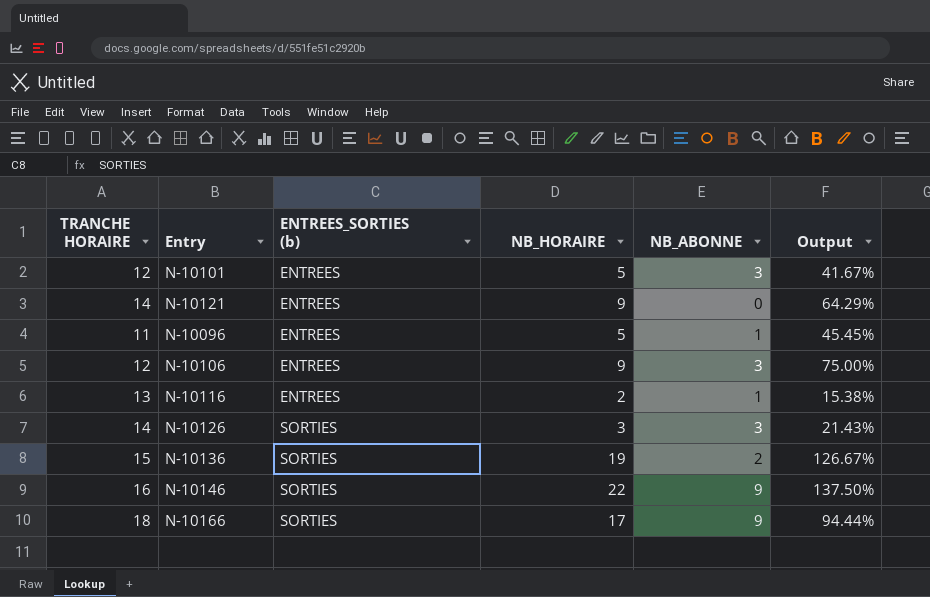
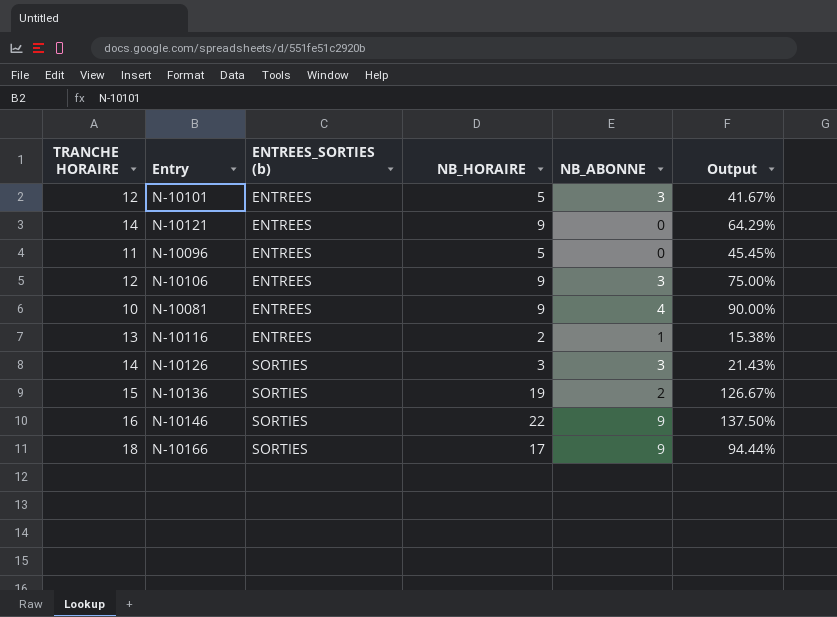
N-10096 | NB_ABONNE: 1 -> 0
row N-10081: none -> 10 | ENTREES | 9 | 4 | 90.00%

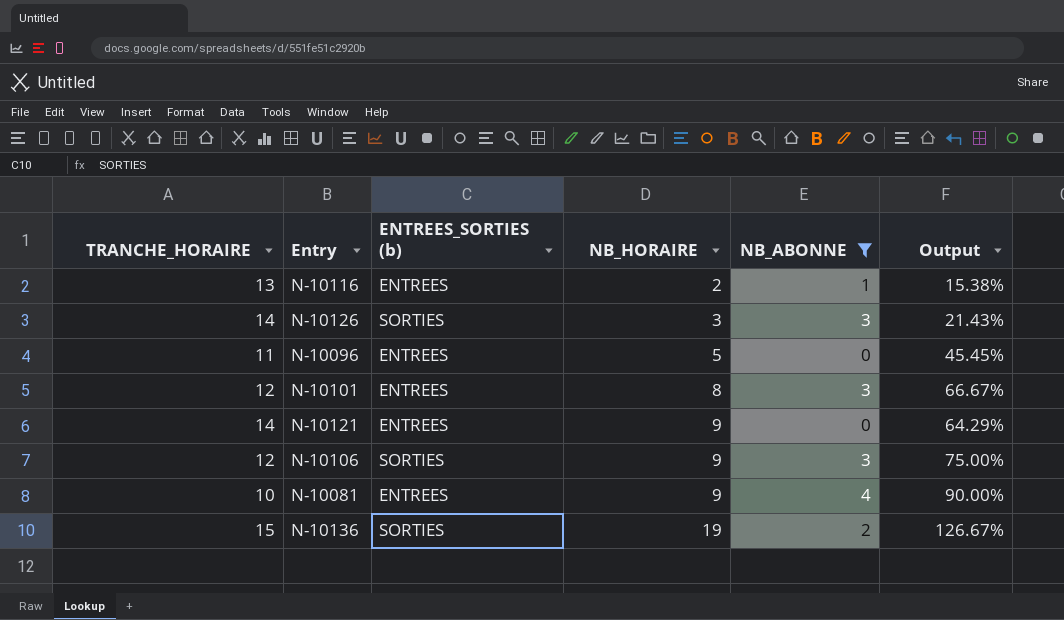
filter: none -> NB_ABONNE != 9
row order: ENTREES_SORTIES (b) ascending -> NB_HORAIRE ascending
column name: TRANCHE HORAIRE -> TRANCHE_HORAIRE
N-10101 | NB_HORAIRE: 5 -> 8
N-10101 | Output: 41.67% -> 66.67%
N-10106 | ENTREES_SORTIES (b): ENTREES -> SORTIES

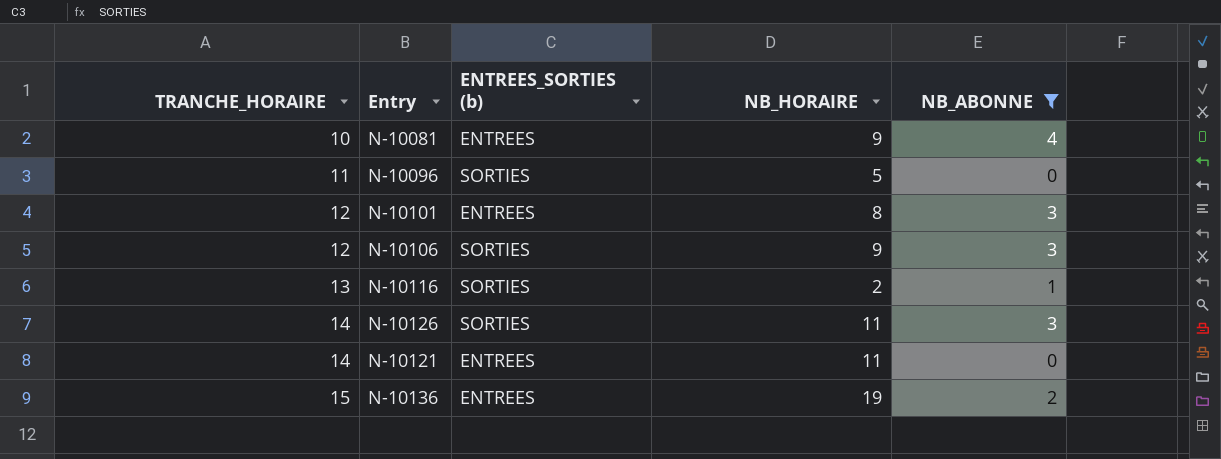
row order: NB_HORAIRE ascending -> TRANCHE_HORAIRE ascending
column Output | formula: [NB_HORAIRE] / [TRANCHE_HORAIRE] -> none
N-10096 | ENTREES_SORTIES (b): ENTREES -> SORTIES
N-10116 | ENTREES_SORTIES (b): ENTREES -> SORTIES
N-10126 | NB_HORAIRE: 3 -> 11
N-10121 | NB_HORAIRE: 9 -> 11
N-10136 | ENTREES_SORTIES (b): SORTIES -> ENTREES

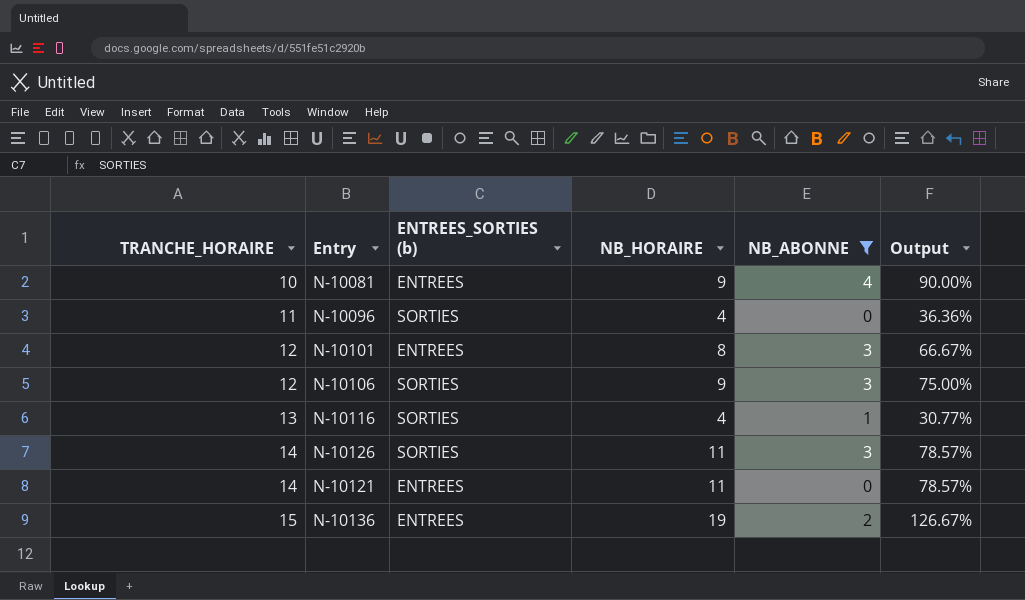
column Output | formula: none -> [NB_HORAIRE] / [TRANCHE_HORAIRE]
N-10096 | NB_HORAIRE: 5 -> 4
N-10116 | NB_HORAIRE: 2 -> 4

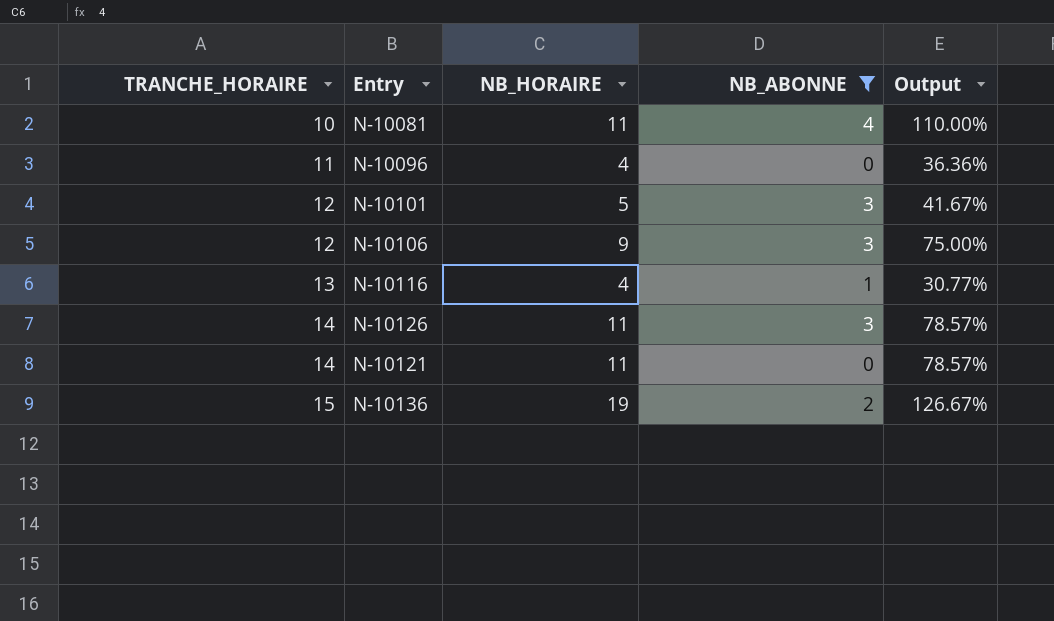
column ENTREES_SORTIES (b) | position: 3 -> none
N-10081 | NB_HORAIRE: 9 -> 11
N-10081 | Output: 90.00% -> 110.00%
N-10101 | NB_HORAIRE: 8 -> 5
N-10101 | Output: 66.67% -> 41.67%

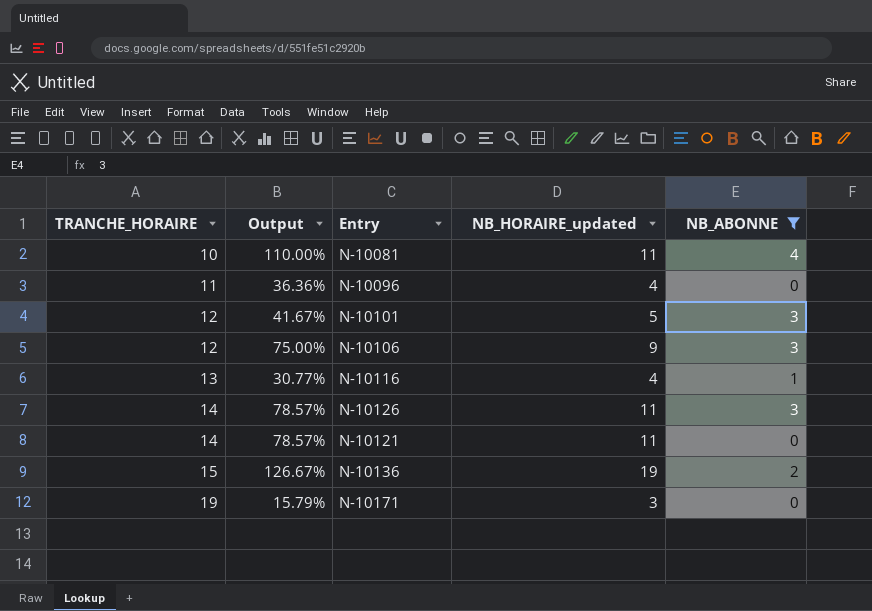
column Output | position: 5 -> 2
column name: NB_HORAIRE -> NB_HORAIRE_updated
row N-10171: none -> 19 | 15.79% | 3 | 0

